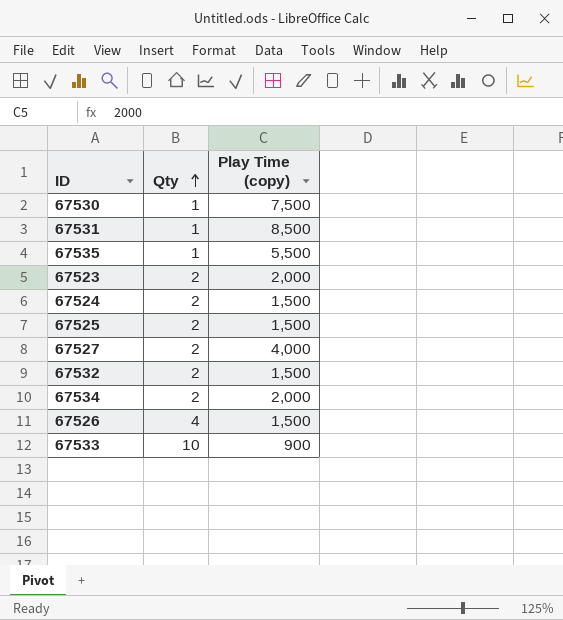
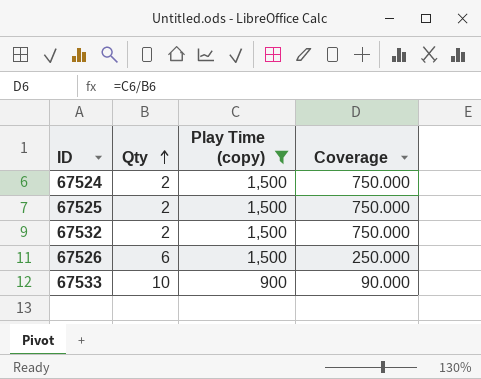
filter: none -> Play Time (copy) <= 1,500
column Coverage | formula: none -> [Play Time (copy)] / [Qty]
67526 | Qty: 4 -> 6

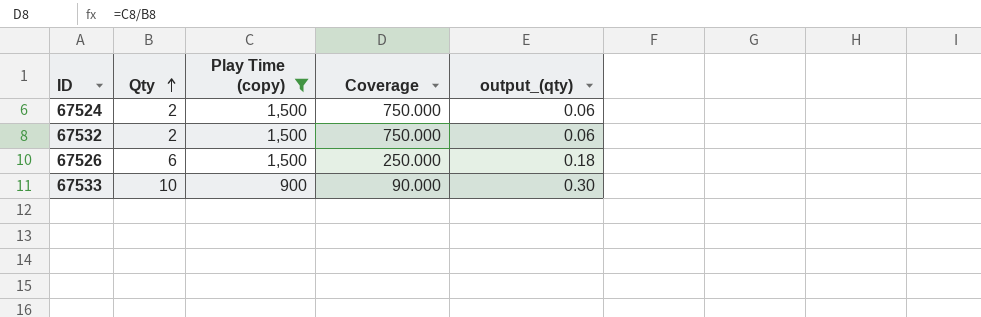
column output_(qty) | formula: none -> [Qty] * 0.03
row 67525: 2 | 1,500 | 750.000 -> none

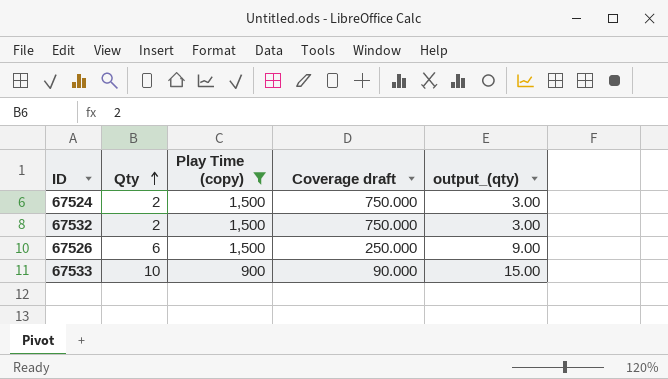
column name: Coverage -> Coverage draft
column output_(qty) | formula: [Qty] * 0.03 -> [Qty] * 1.5

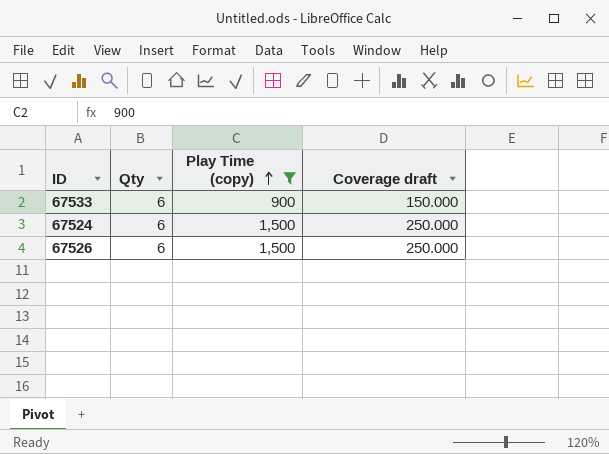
row order: Qty ascending -> Play Time (copy) ascending
column output_(qty) | formula: [Qty] * 1.5 -> none
row 67532: 2 | 1,500 | 750.000 | 3.00 -> none
67533 | Qty: 10 -> 6
67533 | Coverage draft: 90.000 -> 150.000
67524 | Qty: 2 -> 6
67524 | Coverage draft: 750.000 -> 250.000

